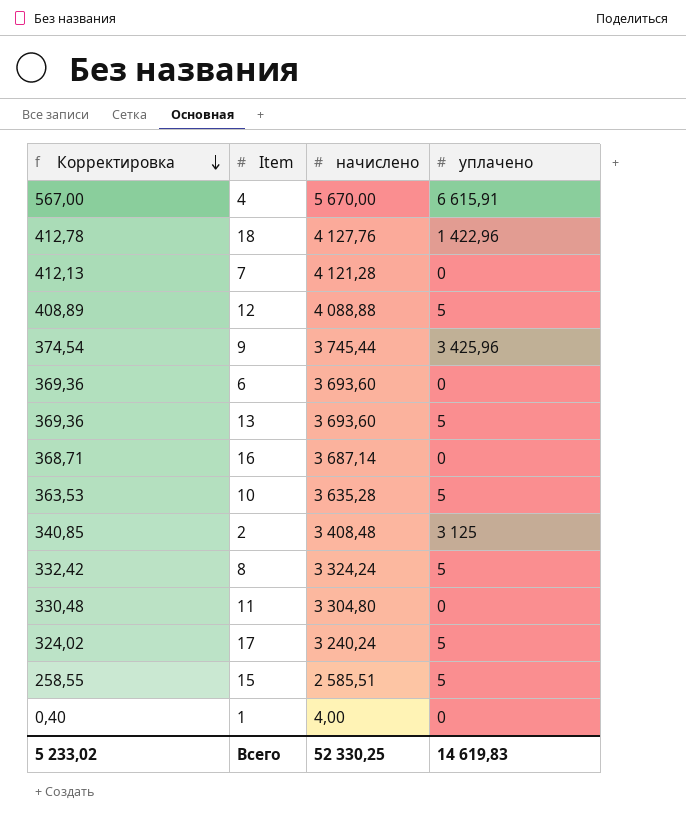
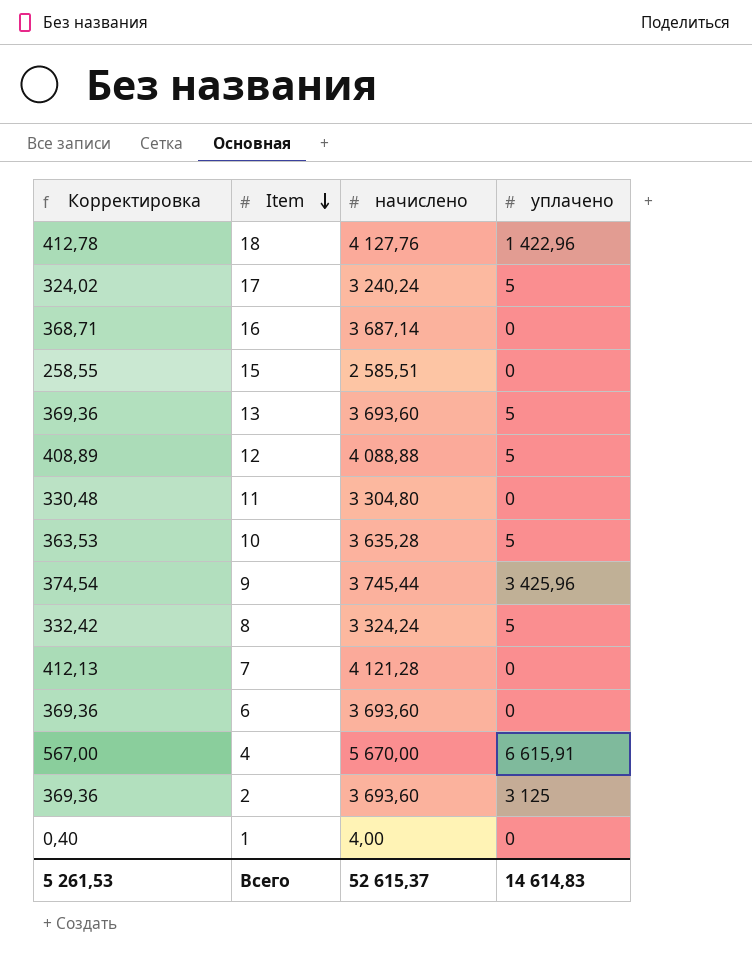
row order: Корректировка descending -> Item descending
15 | уплачено: 5 -> 0
2 | Корректировка: 340,85 -> 369,36
2 | начислено: 3 408,48 -> 3 693,60
Всего | Корректировка: 5 233,02 -> 5 261,53
Всего | начислено: 52 330,25 -> 52 615,37
Всего | уплачено: 14 619,83 -> 14 614,83

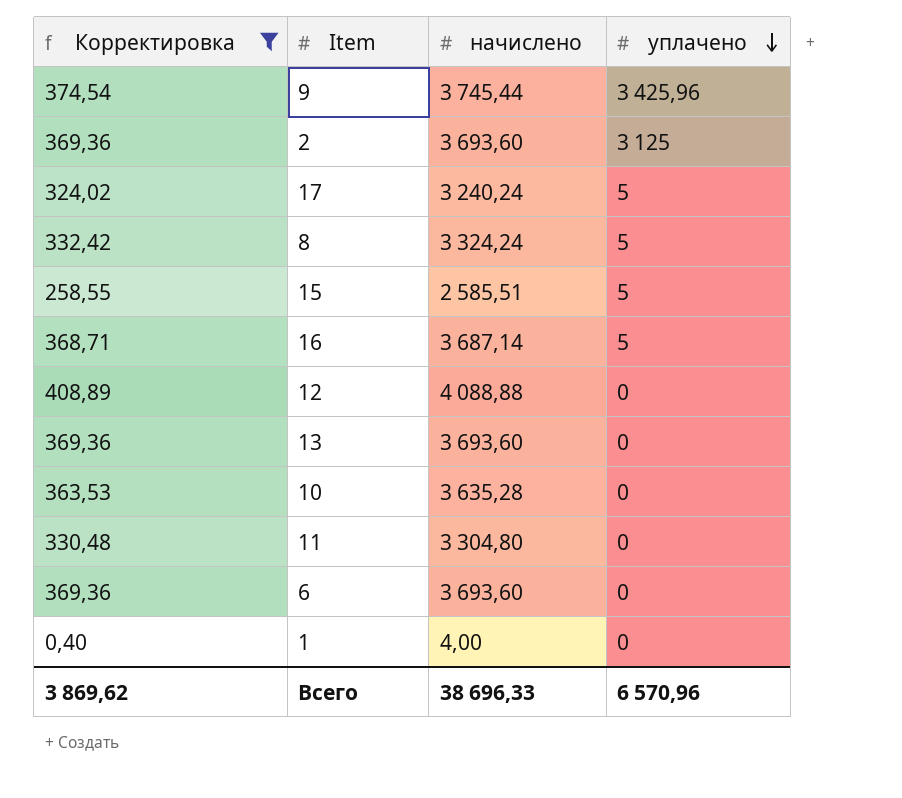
filter: none -> Корректировка <= 408,89
row order: Item descending -> уплачено descending
15 | уплачено: 0 -> 5
16 | уплачено: 0 -> 5
12 | уплачено: 5 -> 0
13 | уплачено: 5 -> 0
10 | уплачено: 5 -> 0
Всего | Корректировка: 5 261,53 -> 3 869,62
Всего | начислено: 52 615,37 -> 38 696,33
Всего | уплачено: 14 614,83 -> 6 570,96

